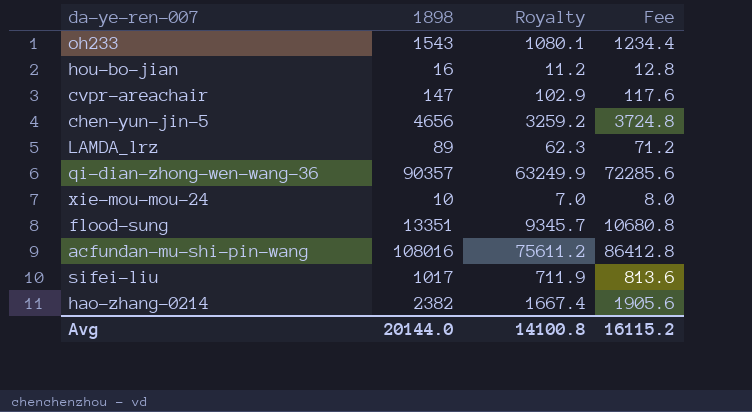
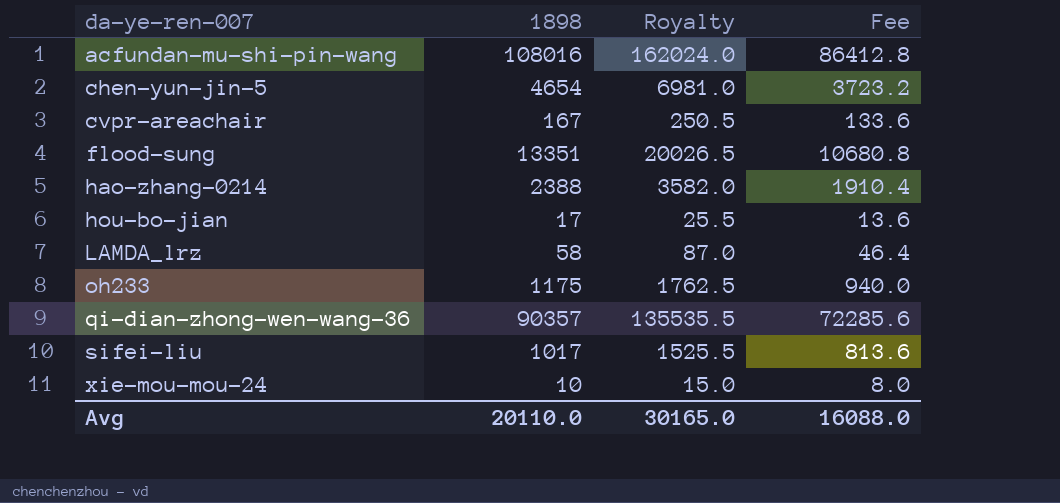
row order: none -> da-ye-ren-007 ascending
column Royalty | formula: [1898] * 0.7 -> [1898] * 1.5
chen-yun-jin-5 | 1898: 4656 -> 4654
chen-yun-jin-5 | Fee: 3724.8 -> 3723.2
cvpr-areachair | 1898: 147 -> 167
cvpr-areachair | Fee: 117.6 -> 133.6
hao-zhang-0214 | 1898: 2382 -> 2388
hao-zhang-0214 | Fee: 1905.6 -> 1910.4
hou-bo-jian | 1898: 16 -> 17
hou-bo-jian | Fee: 12.8 -> 13.6
LAMDA_lrz | 1898: 89 -> 58
LAMDA_lrz | Fee: 71.2 -> 46.4
oh233 | 1898: 1543 -> 1175
oh233 | Fee: 1234.4 -> 940.0
Avg | 1898: 20144.0 -> 20110.0
Avg | Royalty: 14100.8 -> 30165.0
Avg | Fee: 16115.2 -> 16088.0

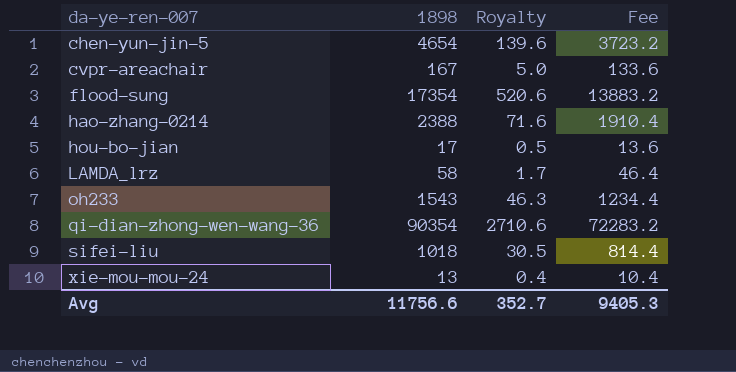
column Royalty | formula: [1898] * 1.5 -> [1898] * 0.03
row acfundan-mu-shi-pin-wang: 108016 | 162024.0 | 86412.8 -> none
flood-sung | 1898: 13351 -> 17354
flood-sung | Fee: 10680.8 -> 13883.2
oh233 | 1898: 1175 -> 1543
oh233 | Fee: 940.0 -> 1234.4
qi-dian-zhong-wen-wang-36 | 1898: 90357 -> 90354
qi-dian-zhong-wen-wang-36 | Fee: 72285.6 -> 72283.2
sifei-liu | 1898: 1017 -> 1018
sifei-liu | Fee: 813.6 -> 814.4
xie-mou-mou-24 | 1898: 10 -> 13
xie-mou-mou-24 | Fee: 8.0 -> 10.4
Avg | 1898: 20110.0 -> 11756.6
Avg | Royalty: 30165.0 -> 352.7
Avg | Fee: 16088.0 -> 9405.3

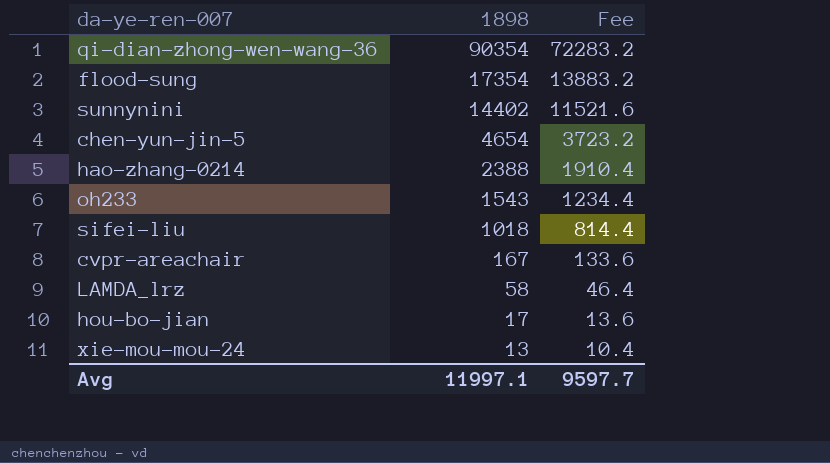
row order: da-ye-ren-007 ascending -> 1898 descending
column Royalty | formula: [1898] * 0.03 -> none
row sunnynini: none -> 14402 | 11521.6
Avg | 1898: 11756.6 -> 11997.1
Avg | Fee: 9405.3 -> 9597.7

